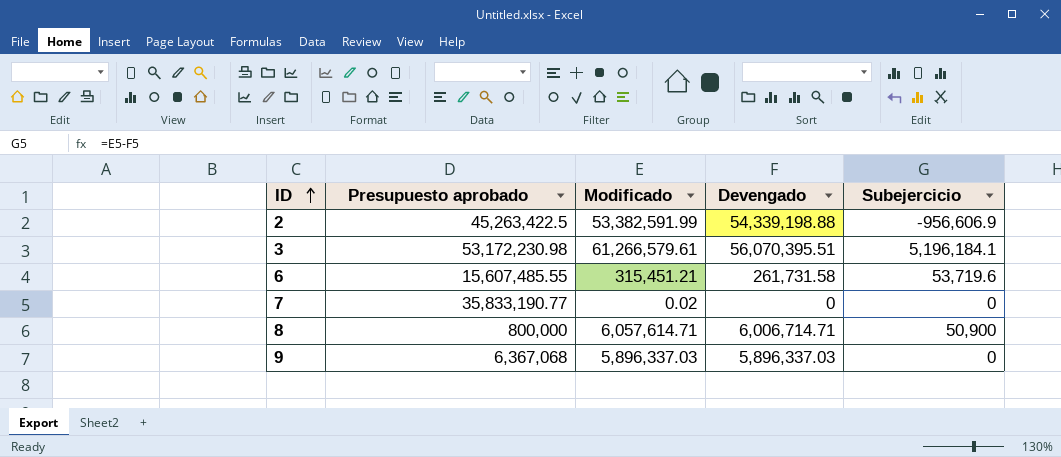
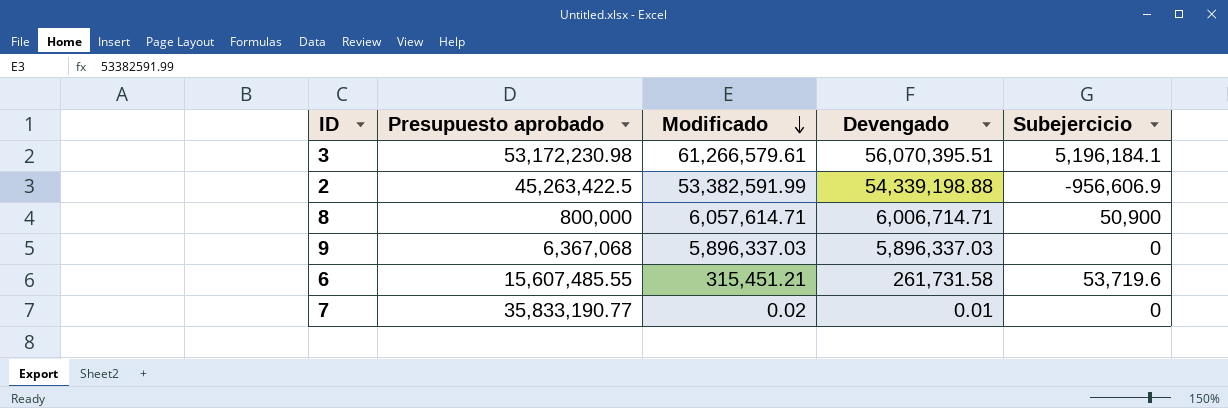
row order: ID ascending -> Modificado descending
7 | Devengado: 0 -> 0.01

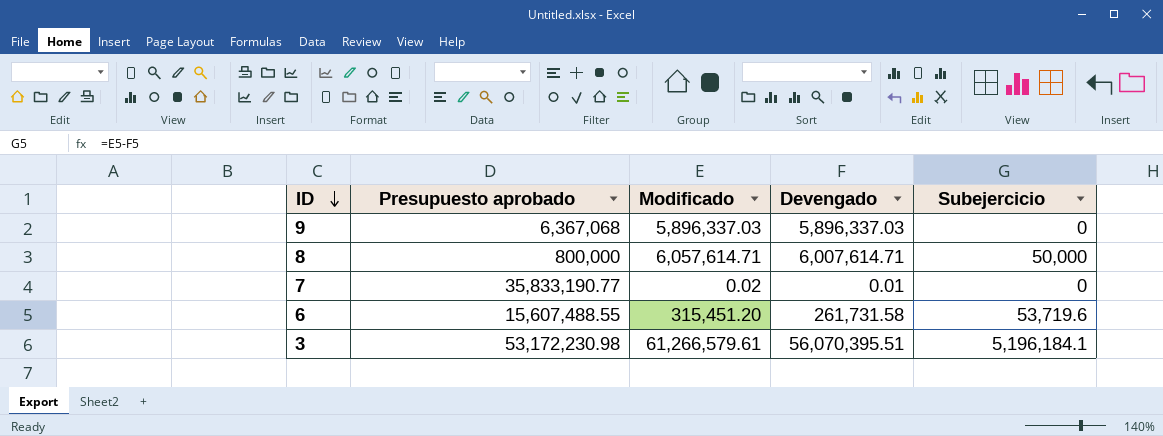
row order: Modificado descending -> ID descending
row 2: 45,263,422.5 | 53,382,591.99 | 54,339,198.88 | -956,606.9 -> none
8 | Devengado: 6,006,714.71 -> 6,007,614.71
8 | Subejercicio: 50,900 -> 50,000
6 | Presupuesto aprobado: 15,607,485.55 -> 15,607,488.55
6 | Modificado: 315,451.21 -> 315,451.20

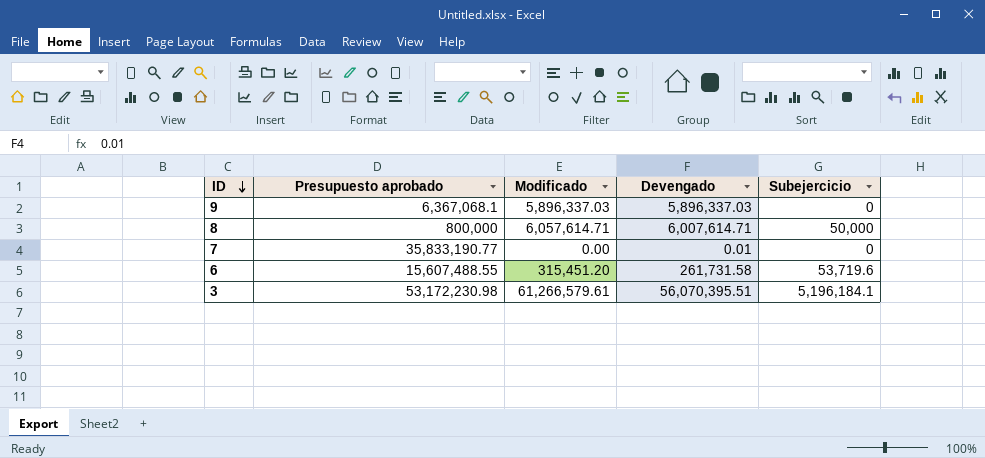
9 | Presupuesto aprobado: 6,367,068 -> 6,367,068.1
7 | Modificado: 0.02 -> 0.00

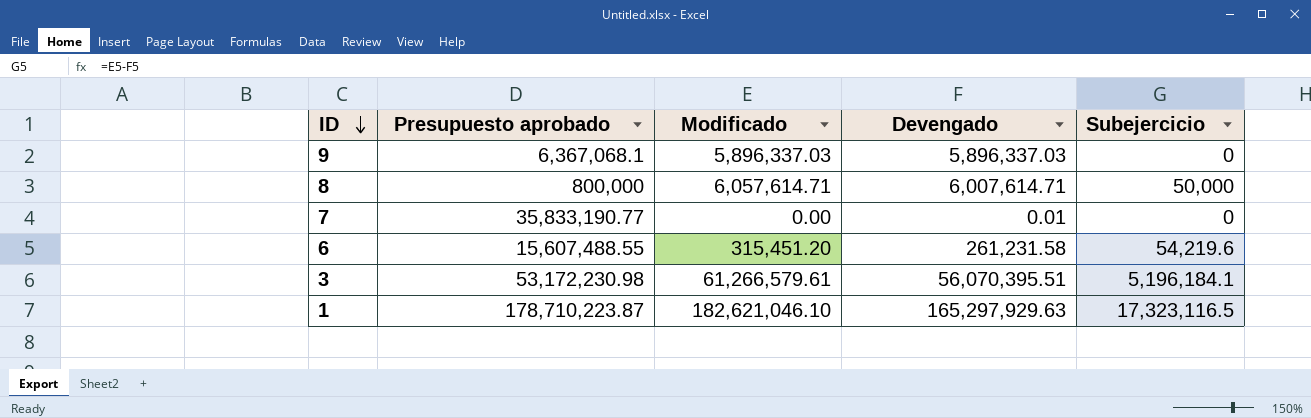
6 | Devengado: 261,731.58 -> 261,231.58
6 | Subejercicio: 53,719.6 -> 54,219.6
row 1: none -> 178,710,223.87 | 182,621,046.10 | 165,297,929.63 | 17,323,116.5

